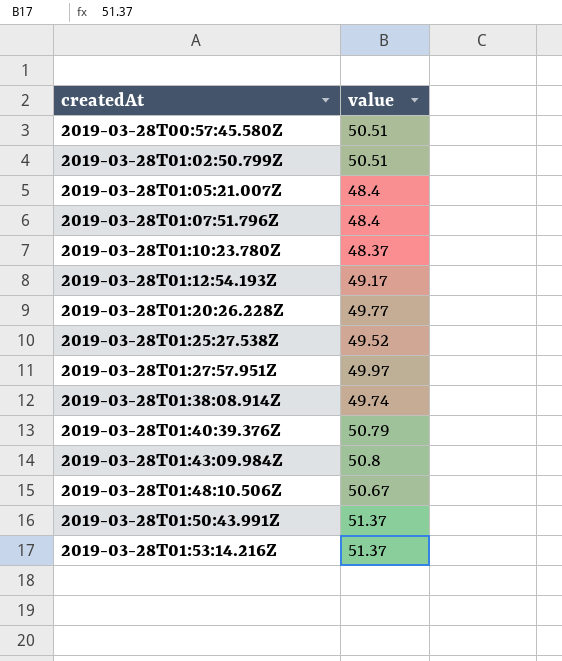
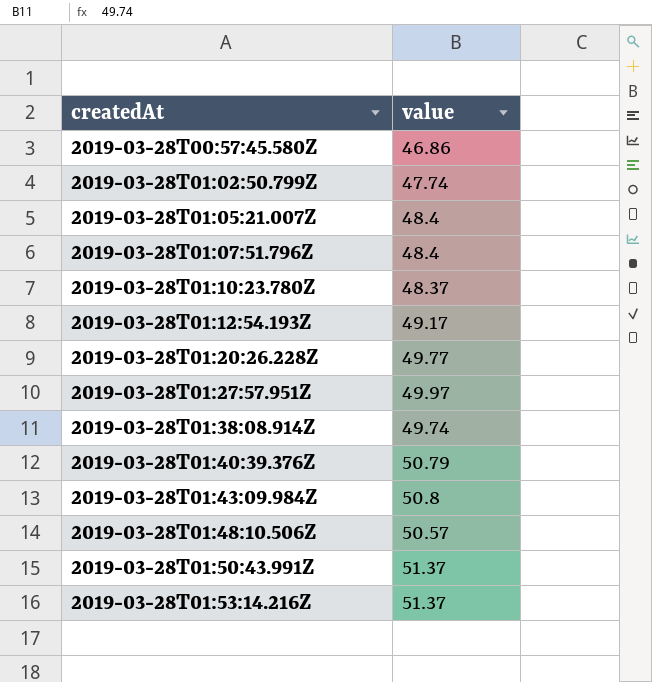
row 2019-03-28T01:25:27.538Z: 49.52 -> none
2019-03-28T00:57:45.580Z | value: 50.51 -> 46.86
2019-03-28T01:02:50.799Z | value: 50.51 -> 47.74
2019-03-28T01:48:10.506Z | value: 50.67 -> 50.57

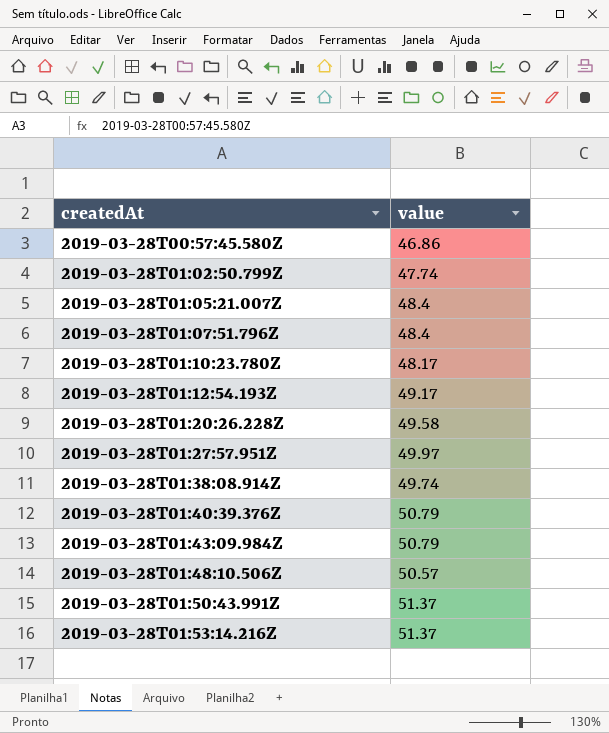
2019-03-28T01:10:23.780Z | value: 48.37 -> 48.17
2019-03-28T01:20:26.228Z | value: 49.77 -> 49.58
2019-03-28T01:43:09.984Z | value: 50.8 -> 50.79

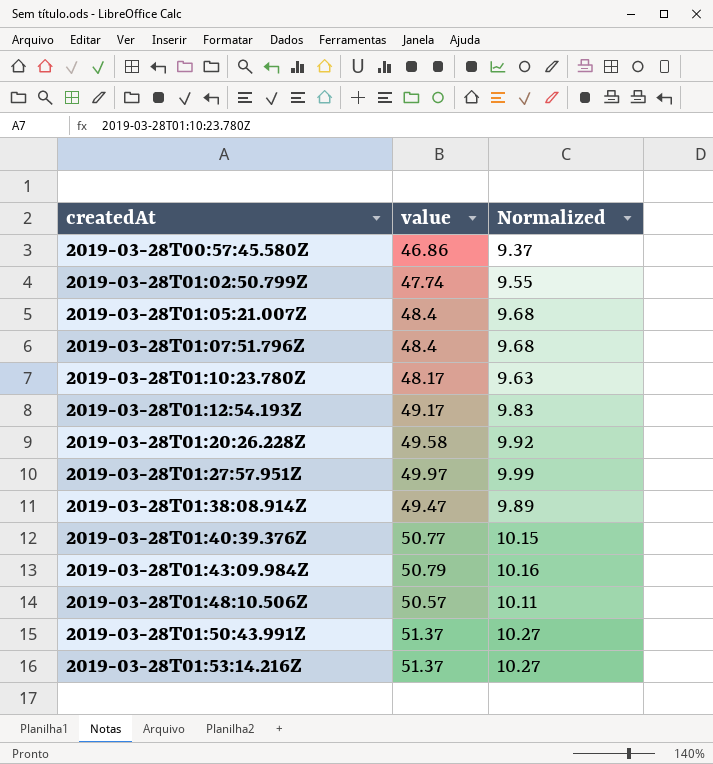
column Normalized | formula: none -> [value] * 0.2
2019-03-28T01:38:08.914Z | value: 49.74 -> 49.47
2019-03-28T01:40:39.376Z | value: 50.79 -> 50.77

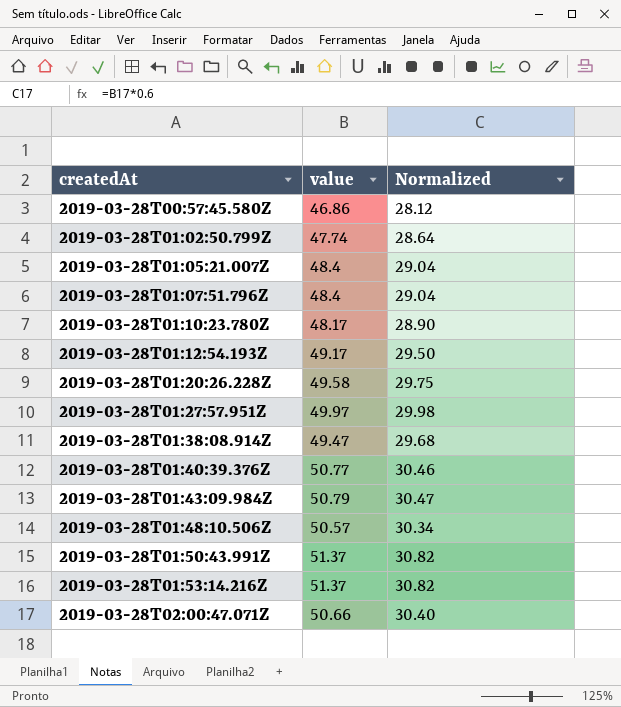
column Normalized | formula: [value] * 0.2 -> [value] * 0.6
row 2019-03-28T02:00:47.071Z: none -> 50.66 | 30.40

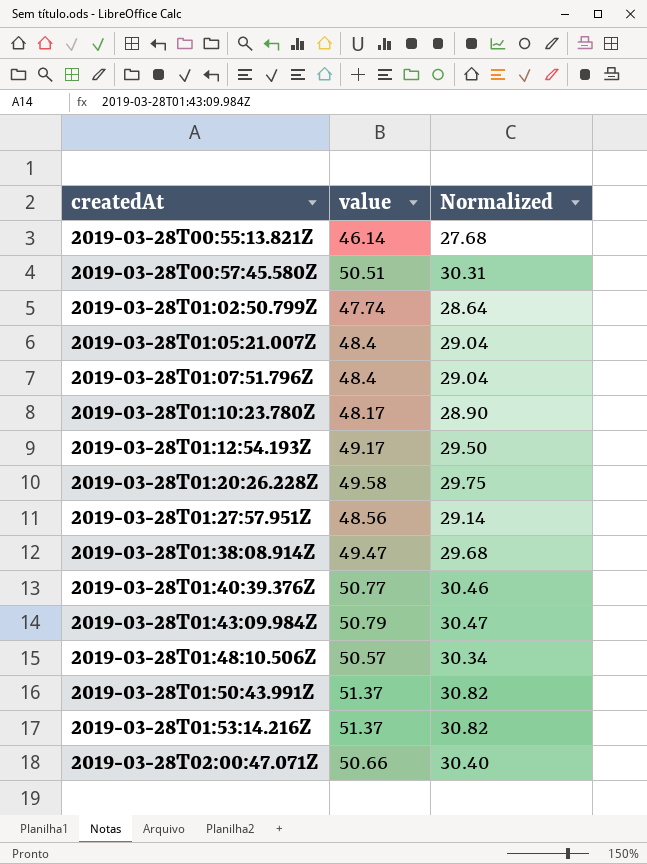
row 2019-03-28T00:55:13.821Z: none -> 46.14 | 27.68
2019-03-28T00:57:45.580Z | value: 46.86 -> 50.51
2019-03-28T00:57:45.580Z | Normalized: 28.12 -> 30.31
2019-03-28T01:27:57.951Z | value: 49.97 -> 48.56
2019-03-28T01:27:57.951Z | Normalized: 29.98 -> 29.14

